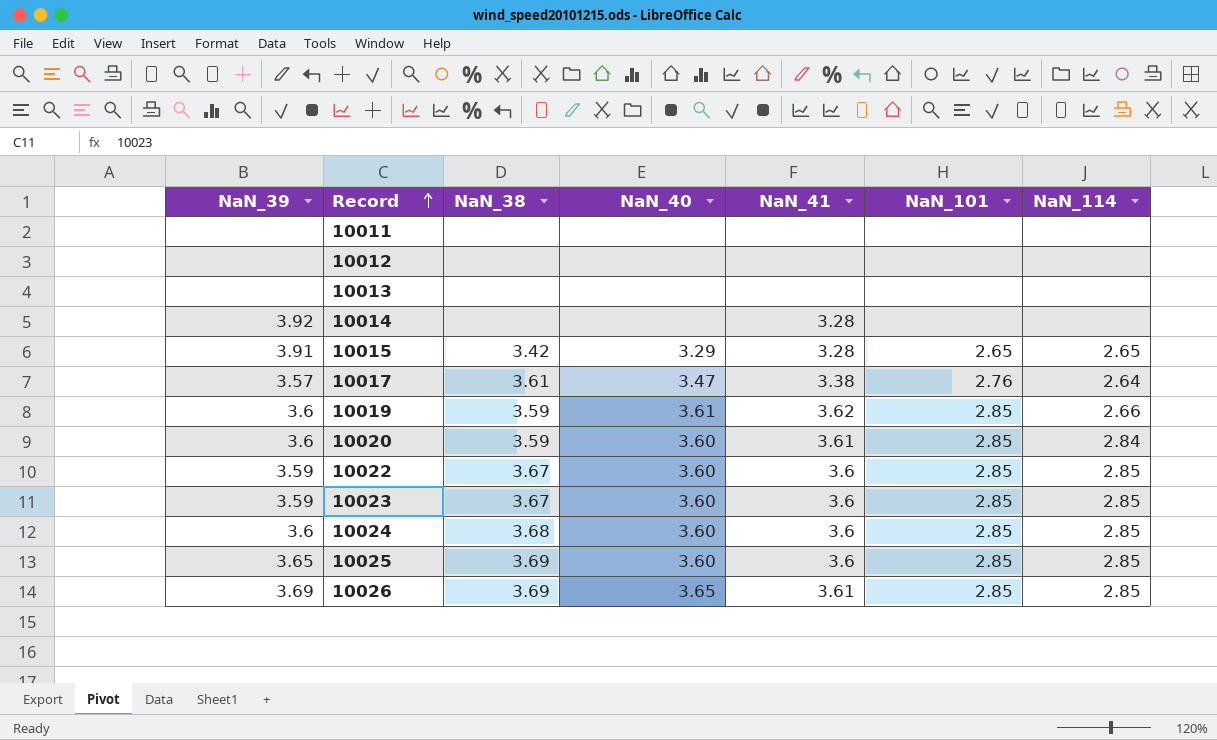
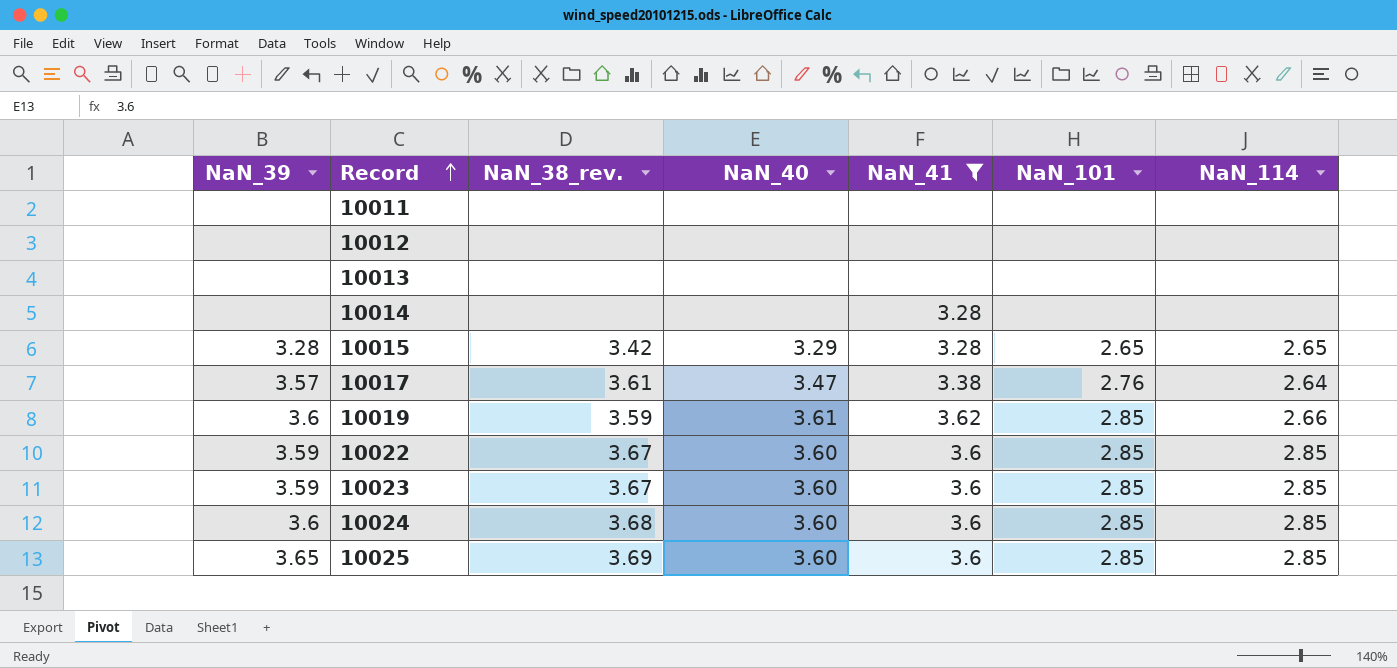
filter: none -> NaN_41 != 3.61
column name: NaN_38 -> NaN_38_rev.
10014 | NaN_39: 3.92 -> none
10015 | NaN_39: 3.91 -> 3.28

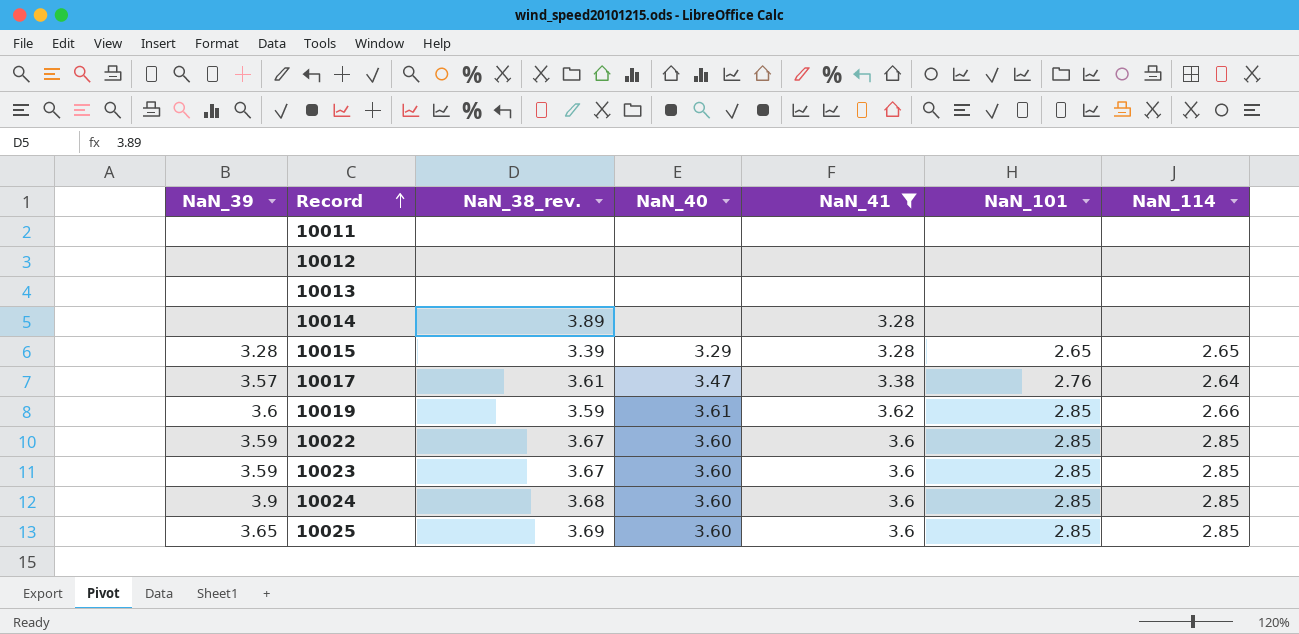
10014 | NaN_38_rev.: none -> 3.89
10015 | NaN_38_rev.: 3.42 -> 3.39
10024 | NaN_39: 3.6 -> 3.9

